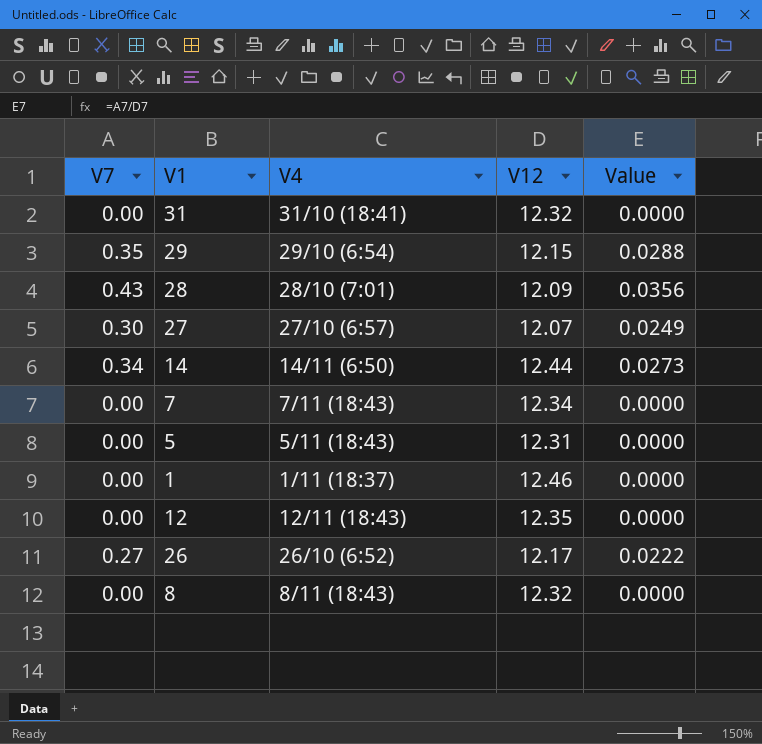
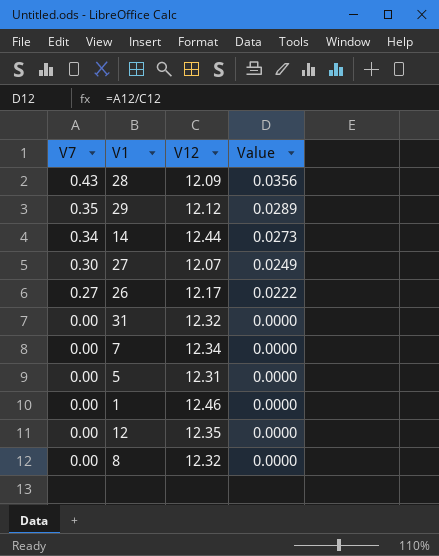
row order: none -> V7 descending
column V4 | position: 3 -> none
29 | V12: 12.15 -> 12.12
29 | Value: 0.0288 -> 0.0289

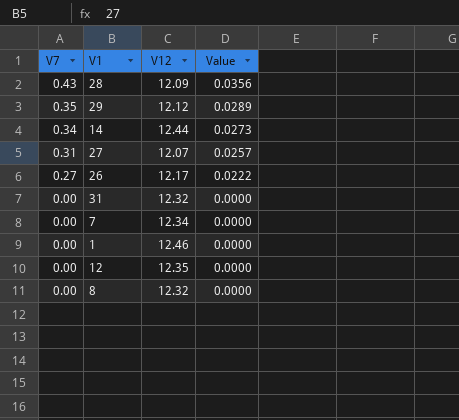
row 5: 0.00 | 12.31 | 0.0000 -> none
27 | V7: 0.30 -> 0.31
27 | Value: 0.0249 -> 0.0257

